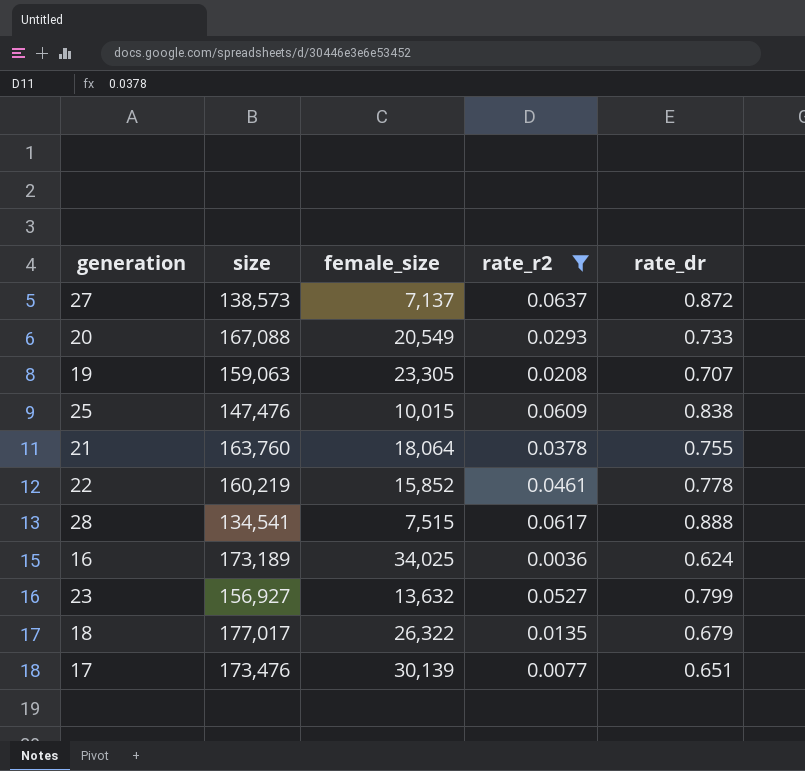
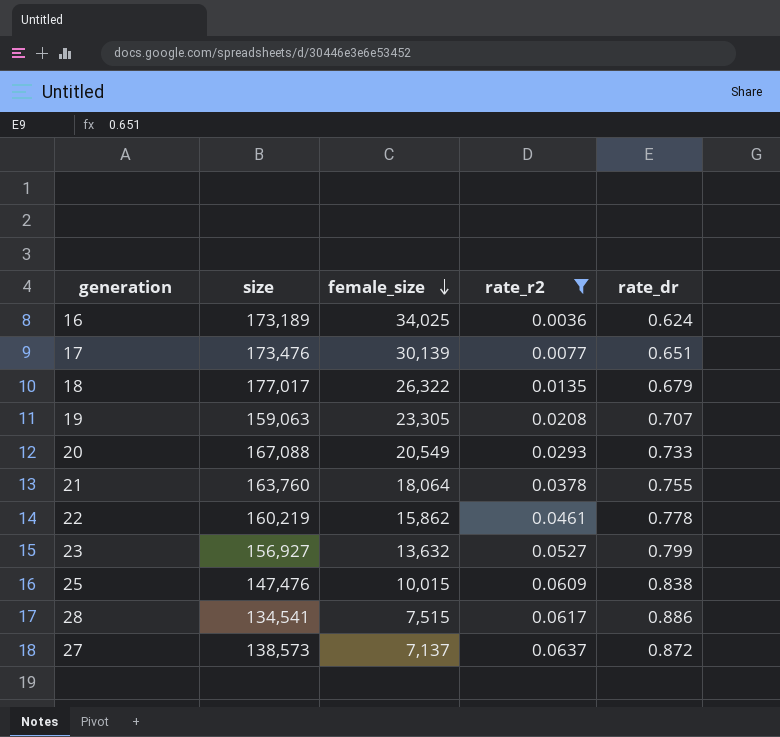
row order: none -> female_size descending
22 | female_size: 15,852 -> 15,862
28 | rate_dr: 0.888 -> 0.886

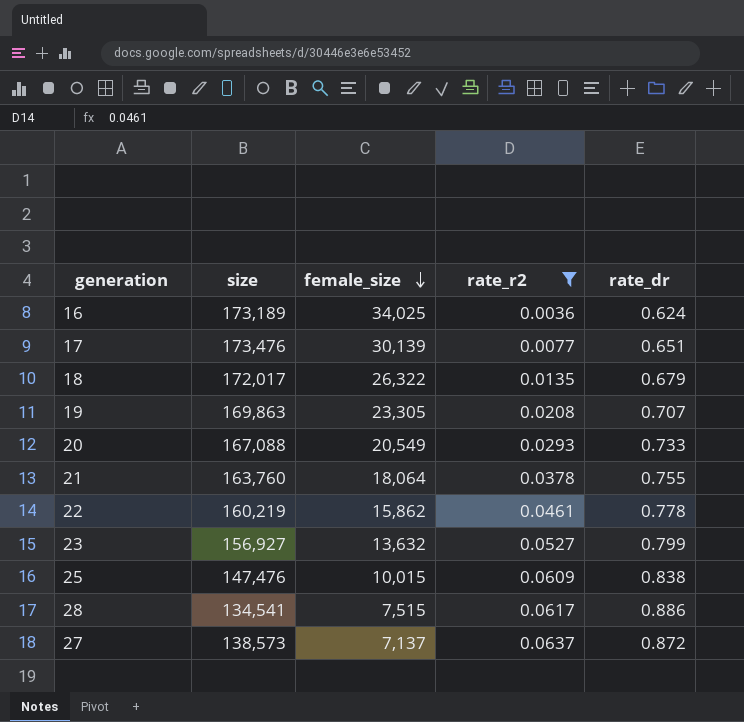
18 | size: 177,017 -> 172,017
19 | size: 159,063 -> 169,863

